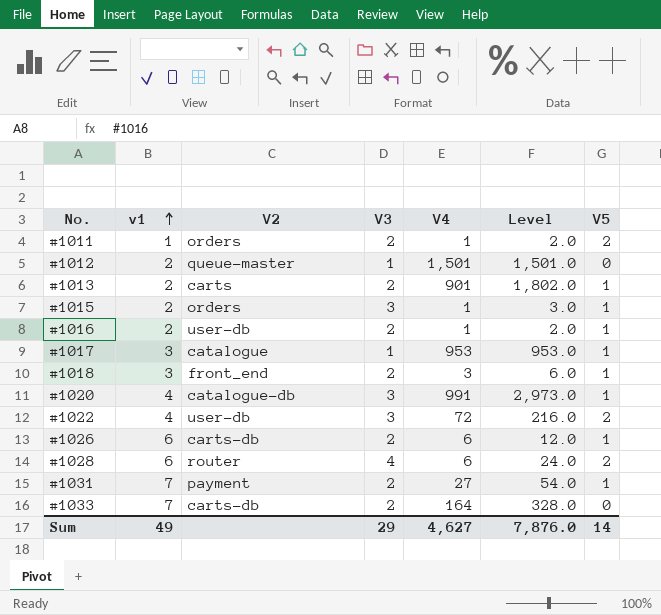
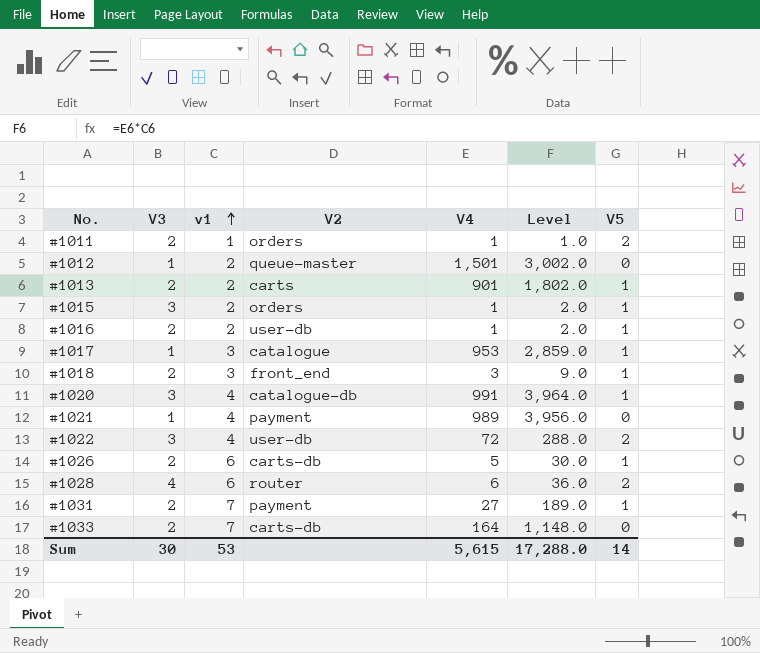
column V3 | position: 4 -> 2
column Level | formula: [V3] * [V4] -> [v1] * [V4]
row #1021: none -> 1 | 4 | payment | 989 | 3,956.0 | 0
#1026 | V4: 6 -> 5
Sum | V3: 29 -> 30
Sum | v1: 49 -> 53
Sum | V4: 4,627 -> 5,615
Sum | Level: 7,876.0 -> 17,288.0

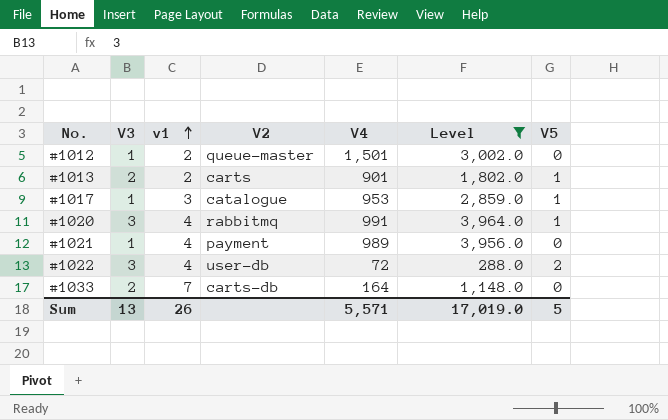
filter: none -> Level >= 288.0
#1020 | V2: catalogue-db -> rabbitmq
Sum | V3: 30 -> 13
Sum | v1: 53 -> 26
Sum | V4: 5,615 -> 5,571
Sum | Level: 17,288.0 -> 17,019.0
Sum | V5: 14 -> 5

